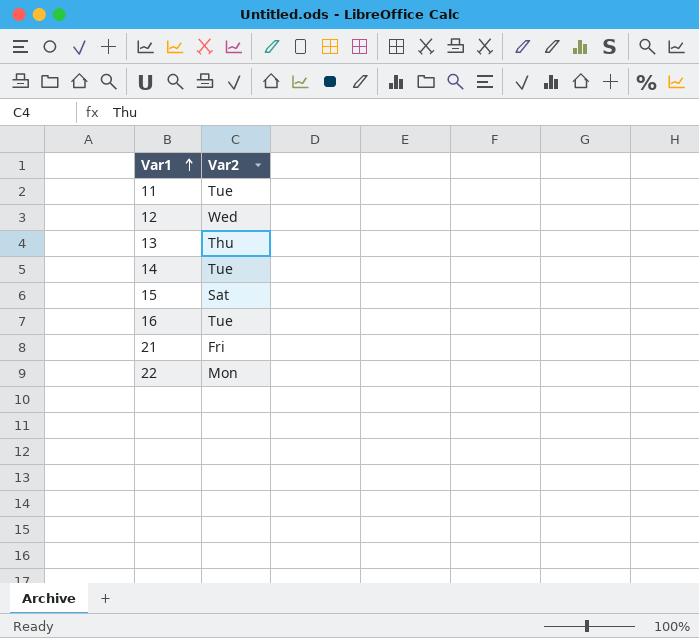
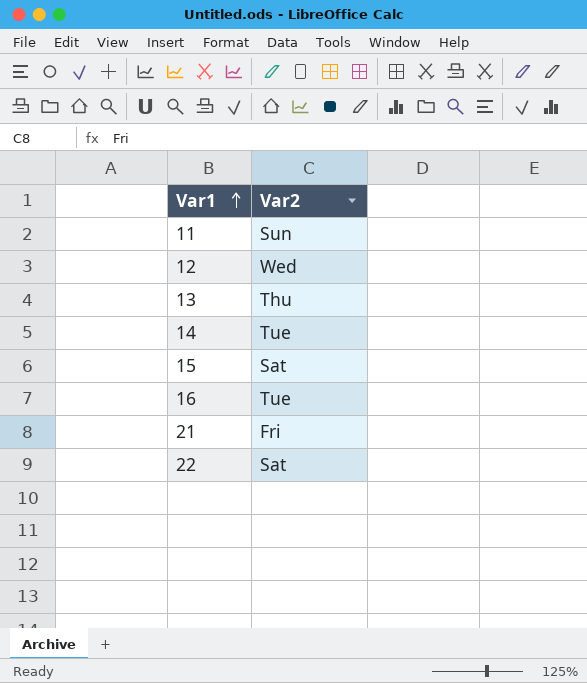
11 | Var2: Tue -> Sun
22 | Var2: Mon -> Sat

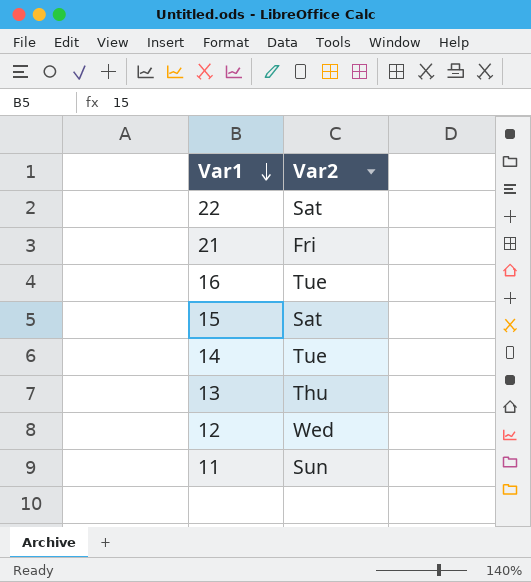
row order: Var1 ascending -> Var1 descending

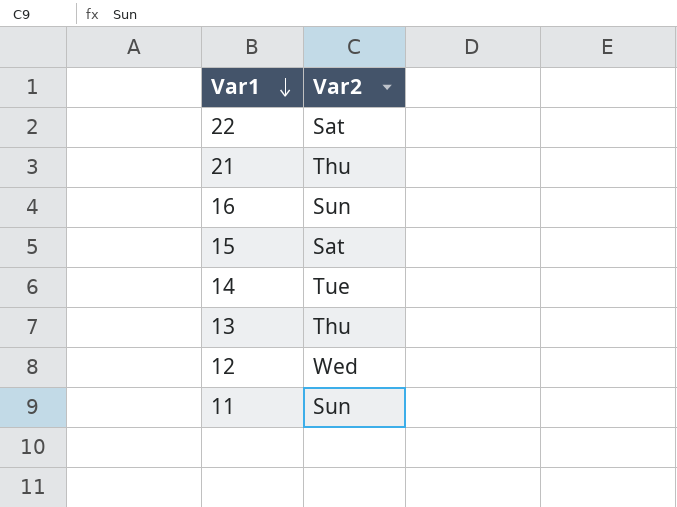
21 | Var2: Fri -> Thu
16 | Var2: Tue -> Sun

